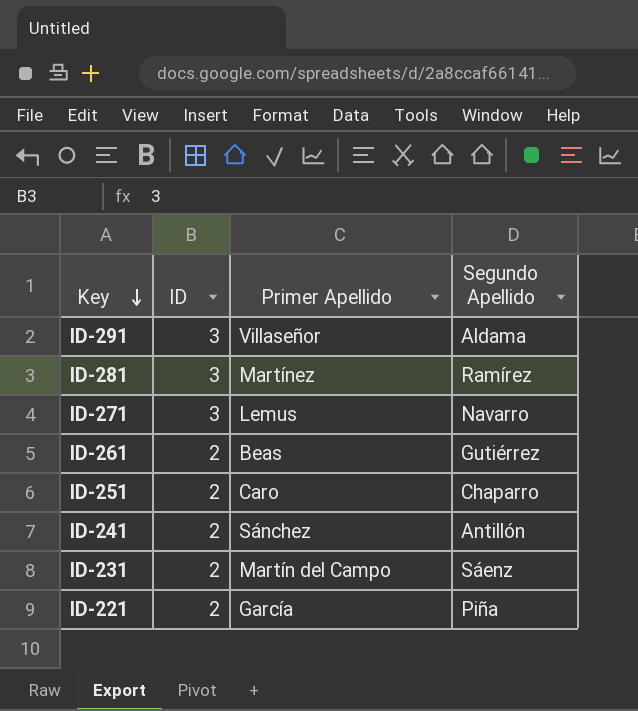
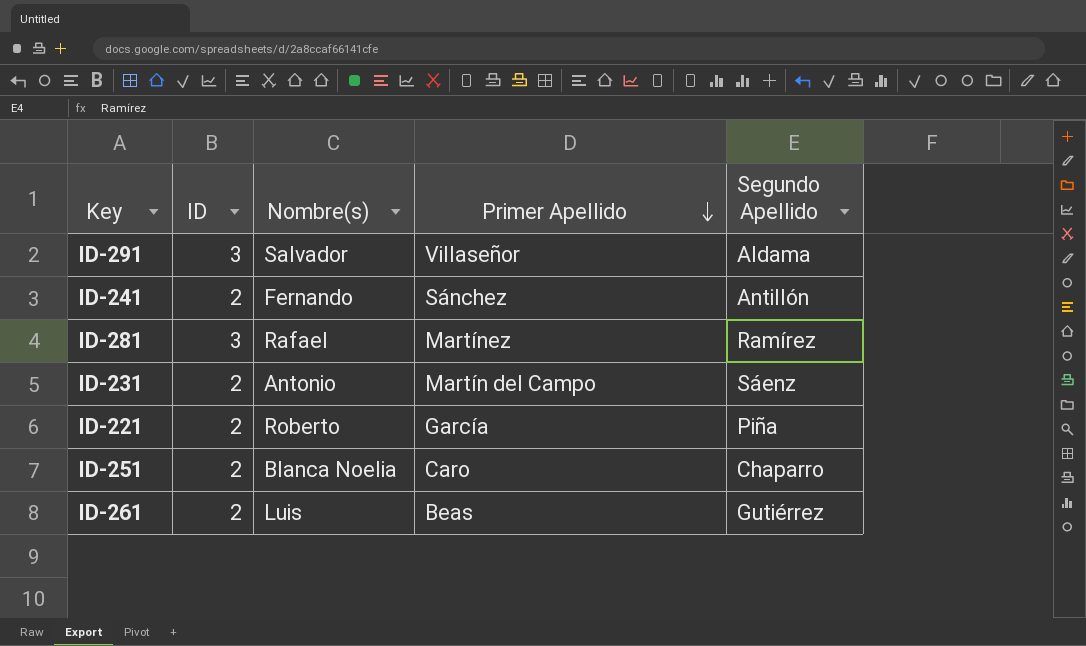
row order: Key descending -> Primer Apellido descending
column Nombre(s) | position: none -> 3
row ID-271: 3 | Lemus | Navarro -> none

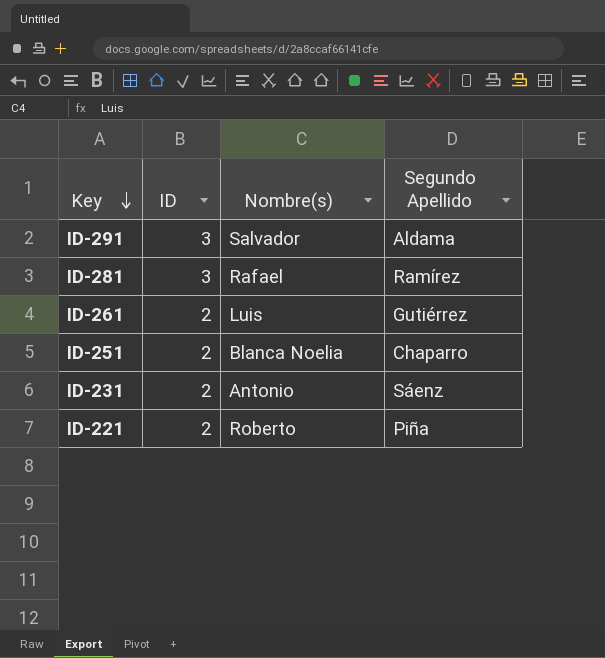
row order: Primer Apellido descending -> Key descending
column Primer Apellido | position: 4 -> none
row ID-241: 2 | Fernando | Sánchez | Antillón -> none

